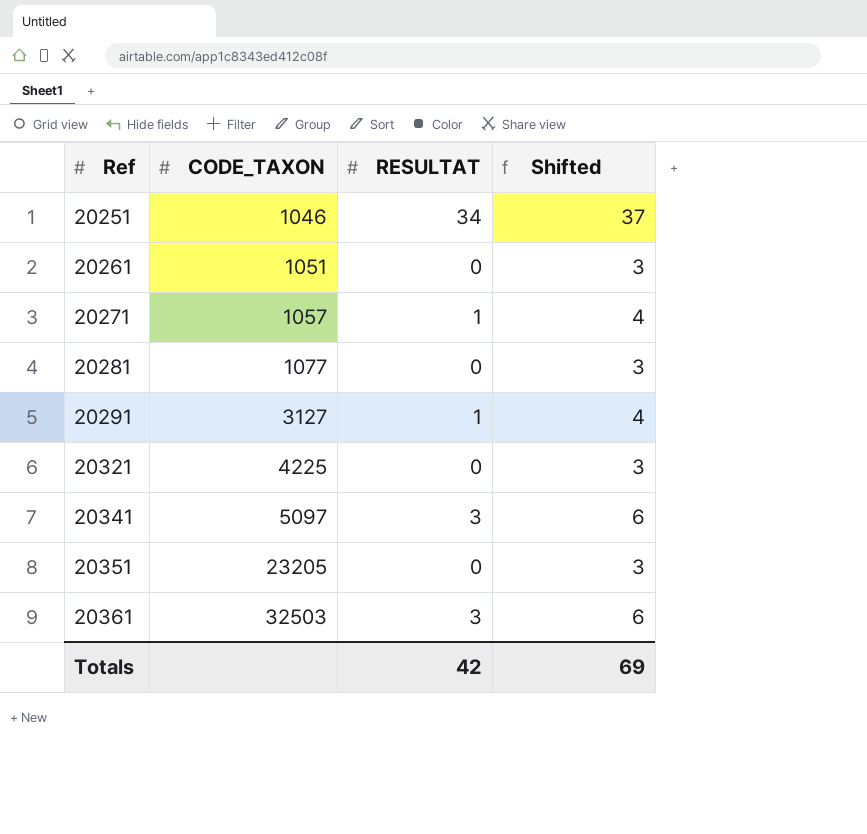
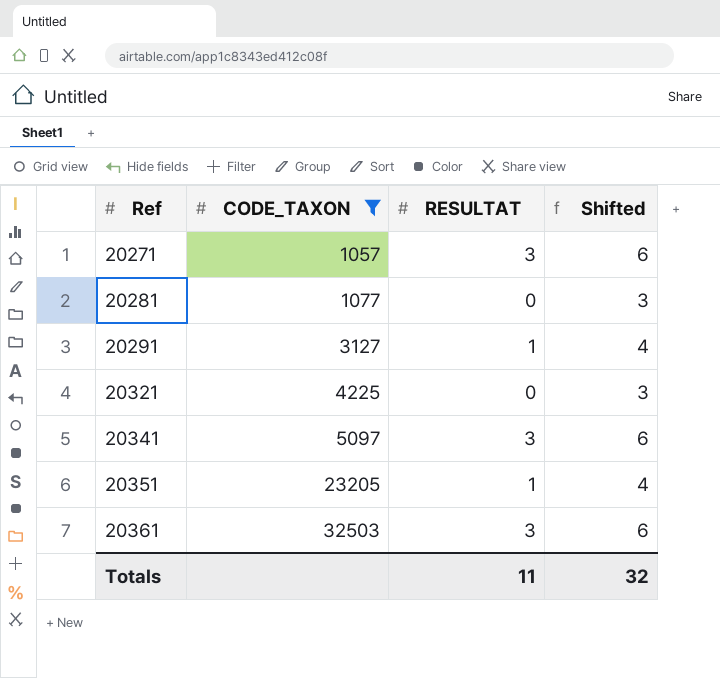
filter: none -> CODE_TAXON >= 1057
20271 | RESULTAT: 1 -> 3
20271 | Shifted: 4 -> 6
20351 | RESULTAT: 0 -> 1
20351 | Shifted: 3 -> 4
Totals | RESULTAT: 42 -> 11
Totals | Shifted: 69 -> 32

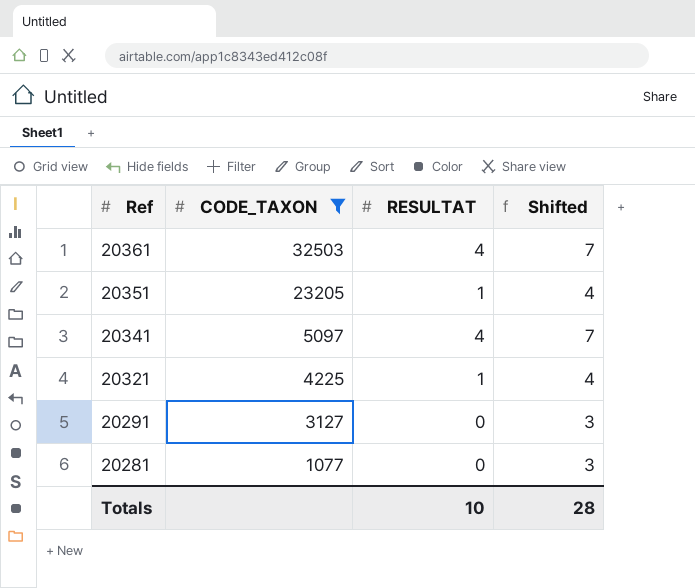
row order: Ref ascending -> Ref descending
row 20271: 1057 | 3 | 6 -> none
20361 | RESULTAT: 3 -> 4
20361 | Shifted: 6 -> 7
20341 | RESULTAT: 3 -> 4
20341 | Shifted: 6 -> 7
20321 | RESULTAT: 0 -> 1
20321 | Shifted: 3 -> 4
20291 | RESULTAT: 1 -> 0
20291 | Shifted: 4 -> 3
Totals | RESULTAT: 11 -> 10
Totals | Shifted: 32 -> 28

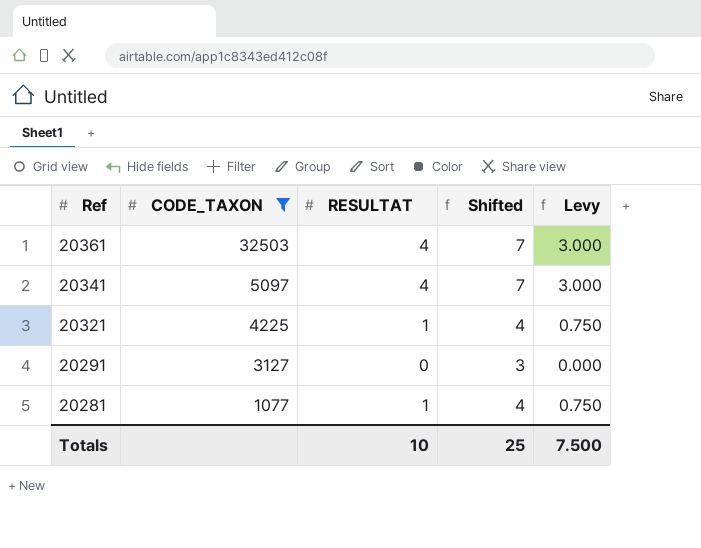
column Levy | formula: none -> [RESULTAT] * 0.75
row 20351: 23205 | 1 | 4 -> none
20281 | RESULTAT: 0 -> 1
20281 | Shifted: 3 -> 4
Totals | Shifted: 28 -> 25

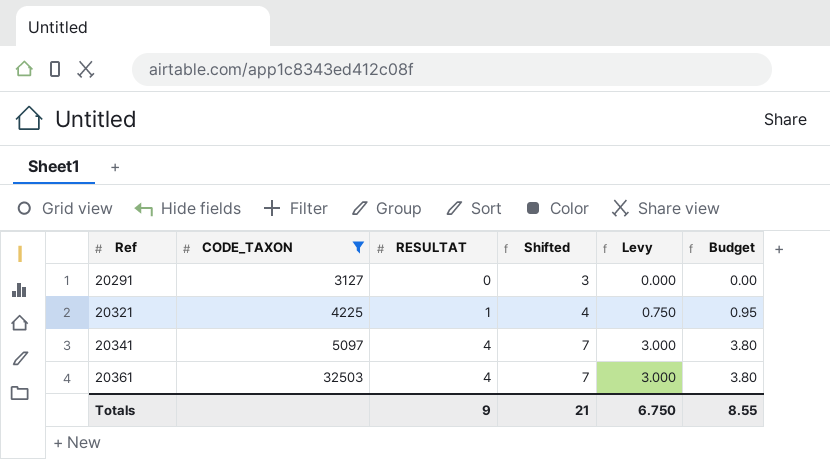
row order: Ref descending -> Ref ascending
column Budget | formula: none -> [RESULTAT] * 0.95
row 20281: 1077 | 1 | 4 | 0.750 -> none
Totals | RESULTAT: 10 -> 9
Totals | Shifted: 25 -> 21
Totals | Levy: 7.500 -> 6.750

